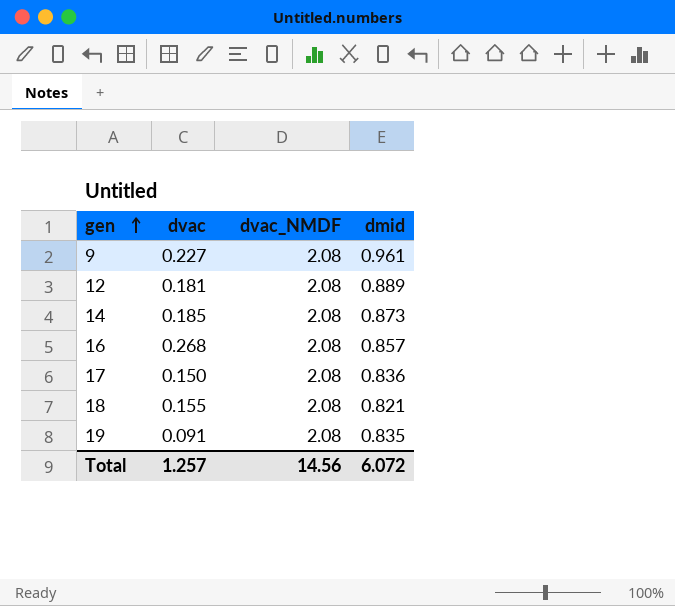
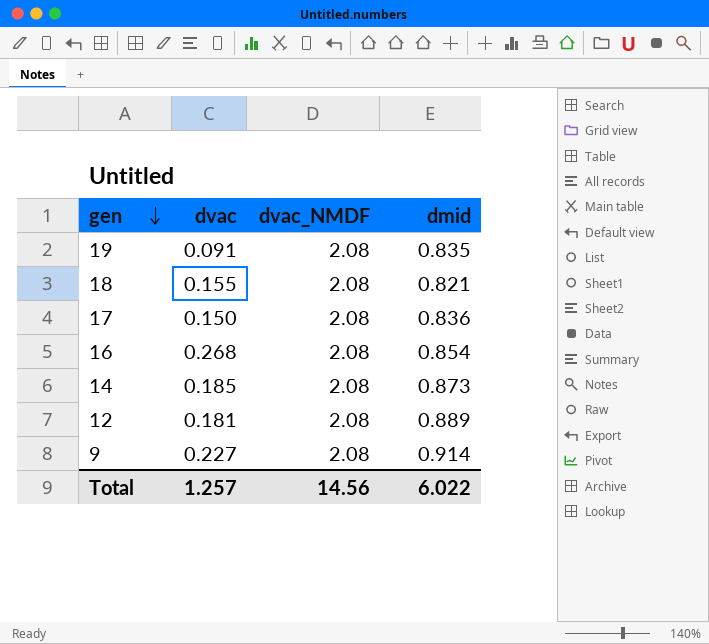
row order: gen ascending -> gen descending
16 | dmid: 0.857 -> 0.854
9 | dmid: 0.961 -> 0.914
Total | dmid: 6.072 -> 6.022

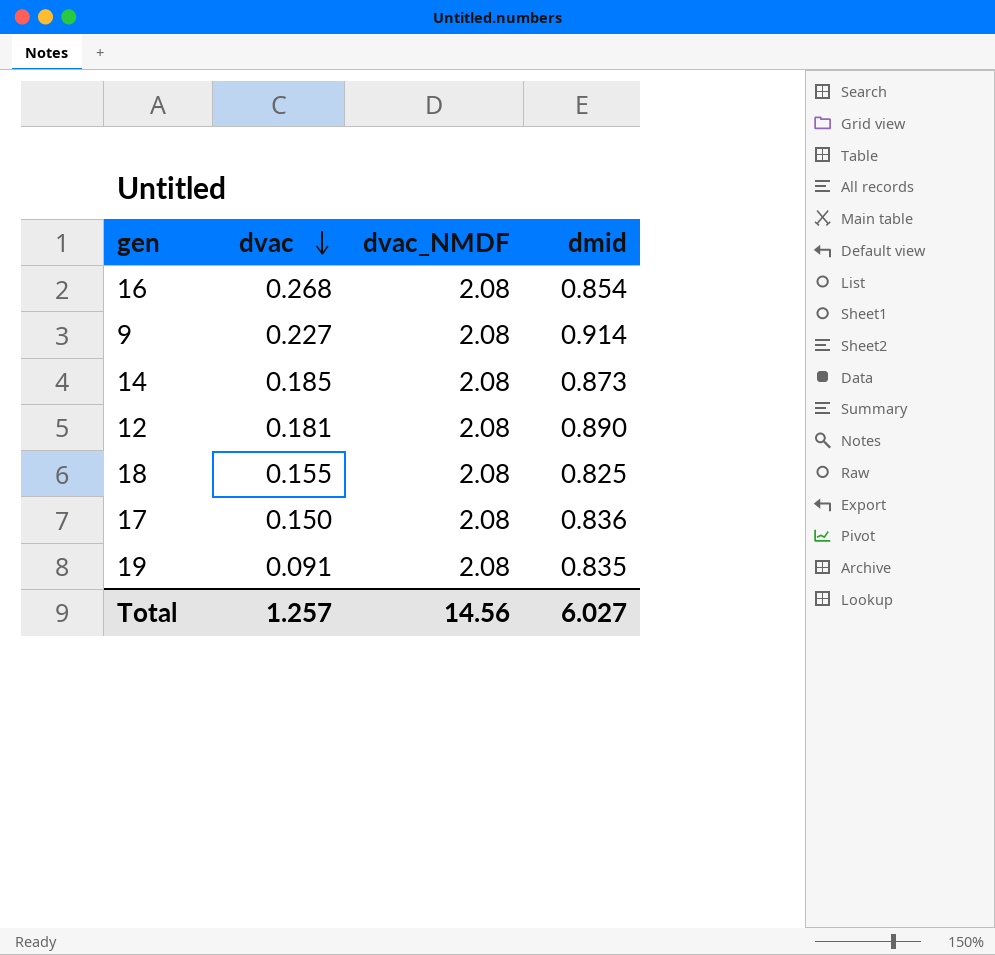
row order: gen descending -> dvac descending
12 | dmid: 0.889 -> 0.890
18 | dmid: 0.821 -> 0.825
Total | dmid: 6.022 -> 6.027

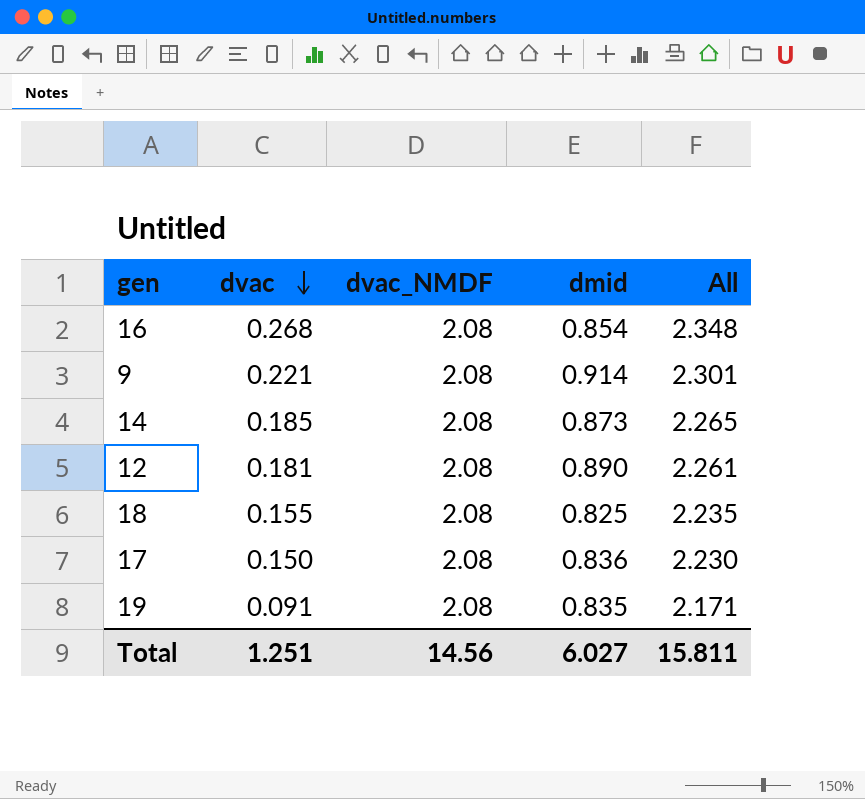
column All | formula: none -> [dvac] + [dvac_NMDF]
9 | dvac: 0.227 -> 0.221
Total | dvac: 1.257 -> 1.251

